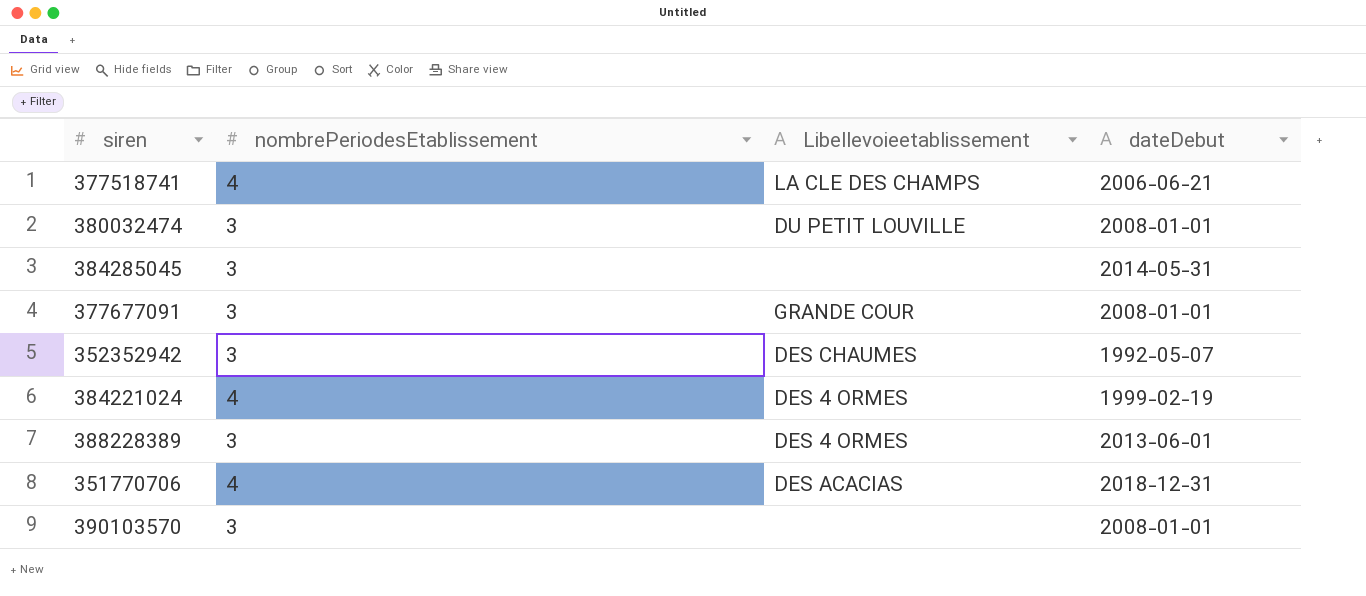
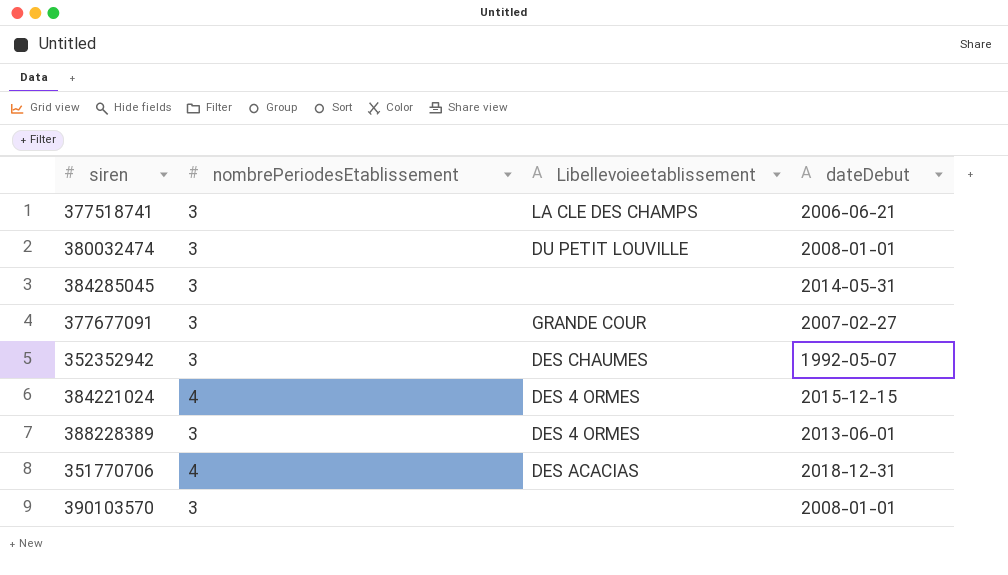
377518741 | nombrePeriodesEtablissement: 4 -> 3
377677091 | dateDebut: 2008-01-01 -> 2007-02-27
384221024 | dateDebut: 1999-02-19 -> 2015-12-15

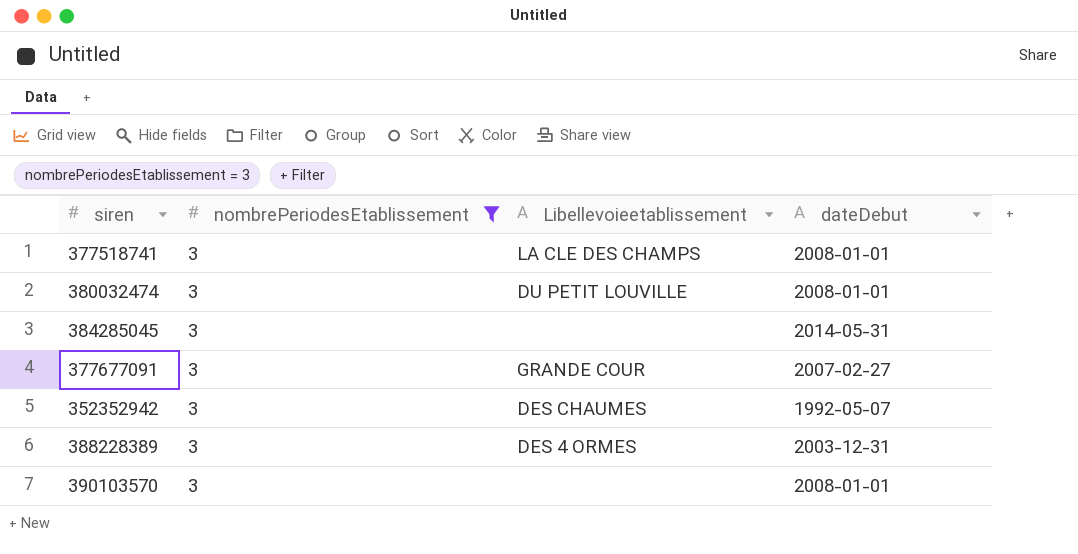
filter: none -> nombrePeriodesEtablissement = 3
377518741 | dateDebut: 2006-06-21 -> 2008-01-01
388228389 | dateDebut: 2013-06-01 -> 2003-12-31

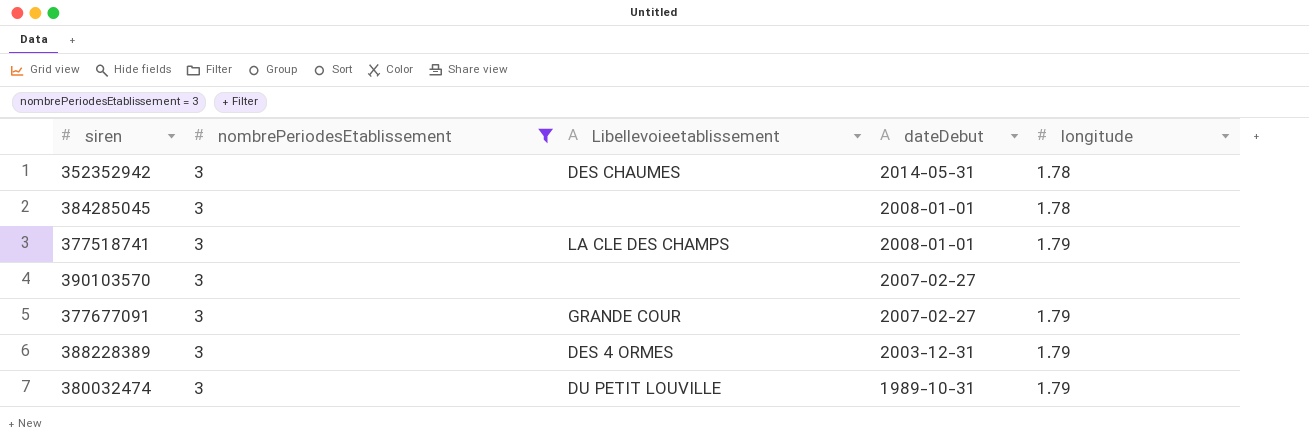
row order: none -> dateDebut descending
column longitude | position: none -> 5
352352942 | dateDebut: 1992-05-07 -> 2014-05-31
384285045 | dateDebut: 2014-05-31 -> 2008-01-01
390103570 | dateDebut: 2008-01-01 -> 2007-02-27
380032474 | dateDebut: 2008-01-01 -> 1989-10-31

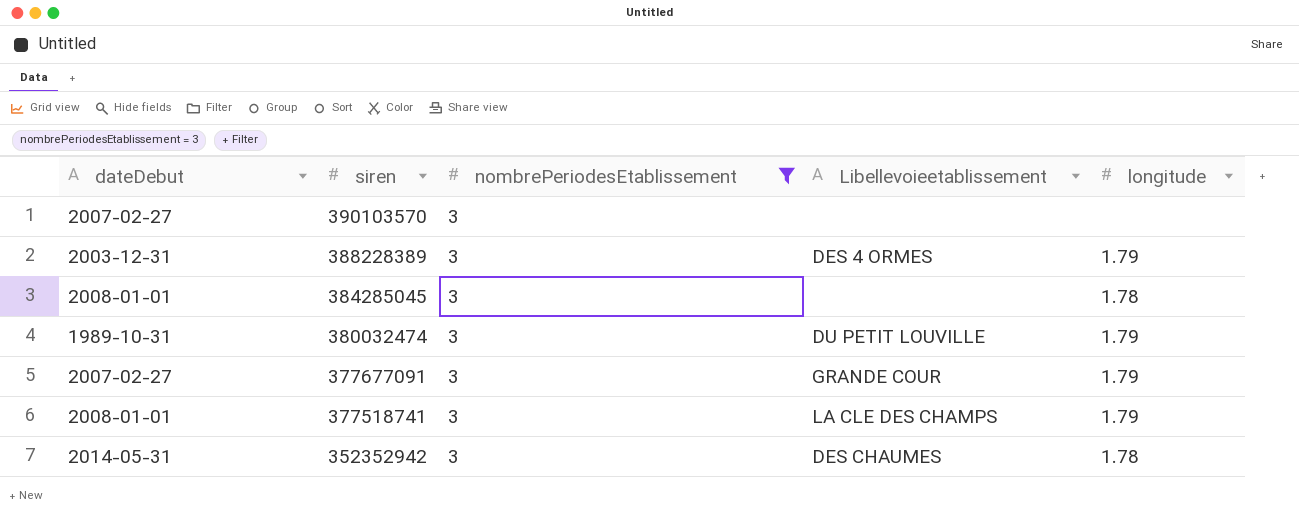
row order: dateDebut descending -> siren descending
column dateDebut | position: 4 -> 1

